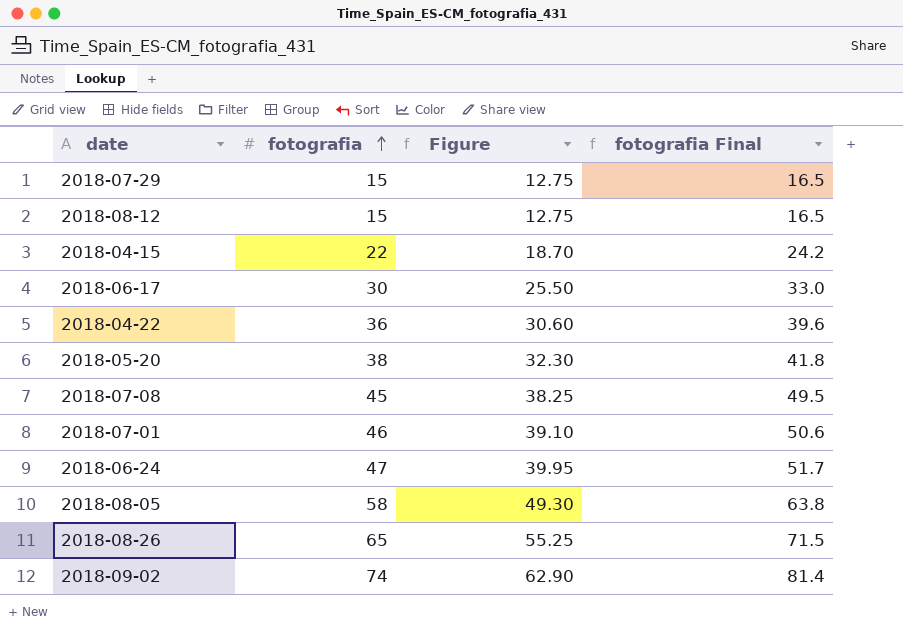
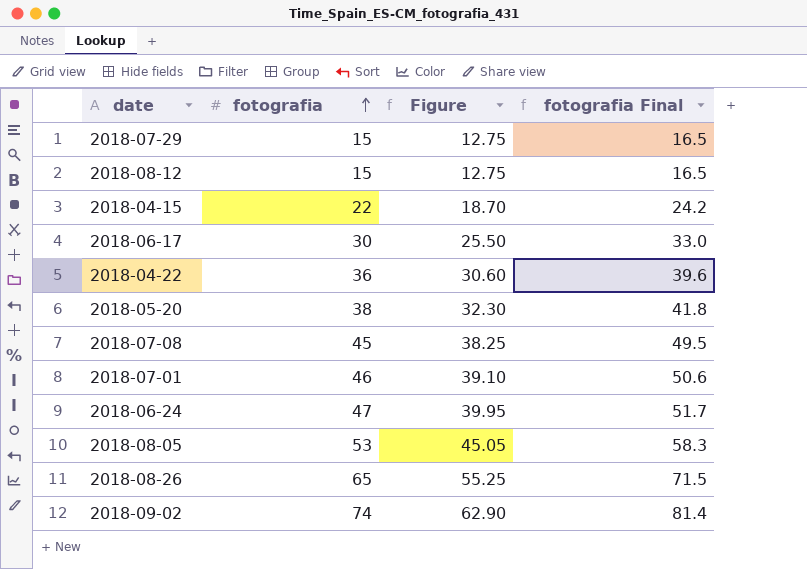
2018-08-05 | fotografia: 58 -> 53
2018-08-05 | Figure: 49.30 -> 45.05
2018-08-05 | fotografia Final: 63.8 -> 58.3

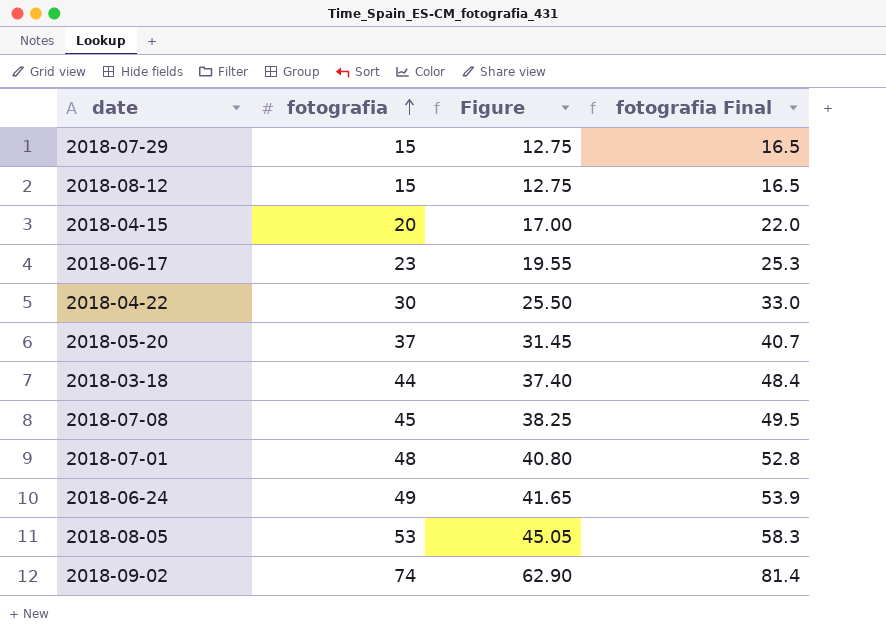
row 2018-08-26: 65 | 55.25 | 71.5 -> none
2018-04-15 | fotografia: 22 -> 20
2018-04-15 | Figure: 18.70 -> 17.00
2018-04-15 | fotografia Final: 24.2 -> 22.0
2018-06-17 | fotografia: 30 -> 23
2018-06-17 | Figure: 25.50 -> 19.55
2018-06-17 | fotografia Final: 33.0 -> 25.3
2018-04-22 | fotografia: 36 -> 30
2018-04-22 | Figure: 30.60 -> 25.50
2018-04-22 | fotografia Final: 39.6 -> 33.0
2018-05-20 | fotografia: 38 -> 37
2018-05-20 | Figure: 32.30 -> 31.45
2018-05-20 | fotografia Final: 41.8 -> 40.7
row 2018-03-18: none -> 44 | 37.40 | 48.4
2018-07-01 | fotografia: 46 -> 48
2018-07-01 | Figure: 39.10 -> 40.80
2018-07-01 | fotografia Final: 50.6 -> 52.8
2018-06-24 | fotografia: 47 -> 49
2018-06-24 | Figure: 39.95 -> 41.65
2018-06-24 | fotografia Final: 51.7 -> 53.9

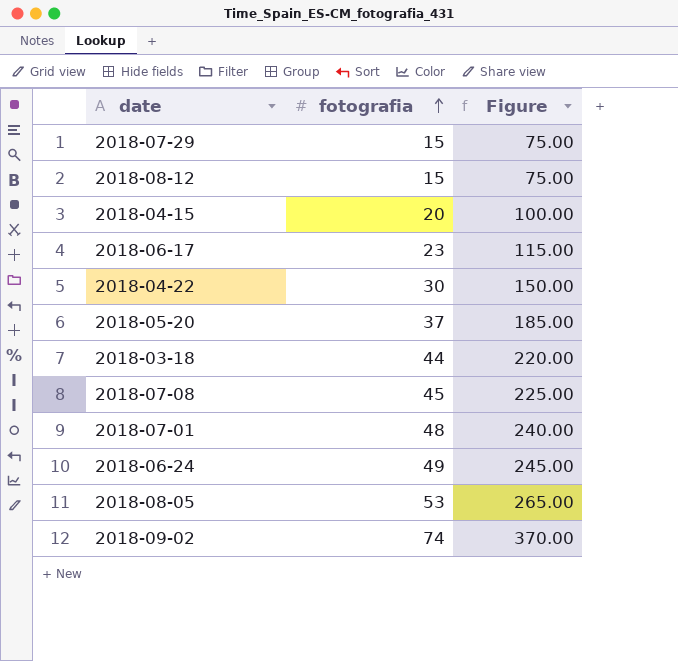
column fotografia Final | formula: [fotografia] * 1.1 -> none
column Figure | formula: [fotografia] * 0.85 -> [fotografia] * 5

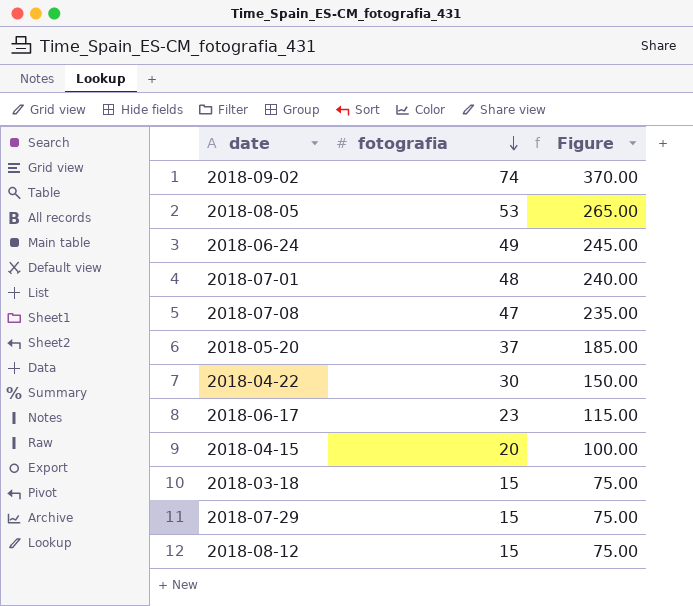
row order: fotografia ascending -> fotografia descending
2018-07-08 | fotografia: 45 -> 47
2018-07-08 | Figure: 225.00 -> 235.00
2018-03-18 | fotografia: 44 -> 15
2018-03-18 | Figure: 220.00 -> 75.00

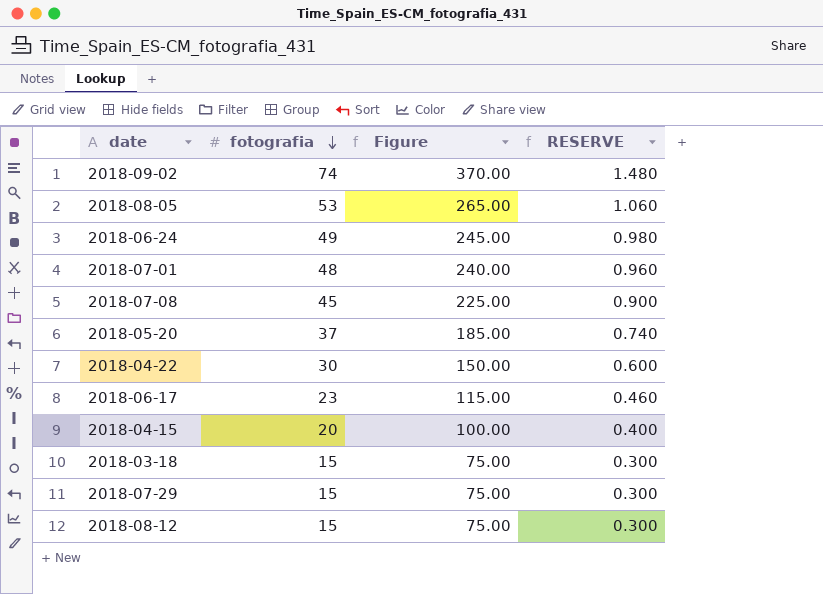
column RESERVE | formula: none -> [fotografia] * 0.02
2018-07-08 | fotografia: 47 -> 45
2018-07-08 | Figure: 235.00 -> 225.00

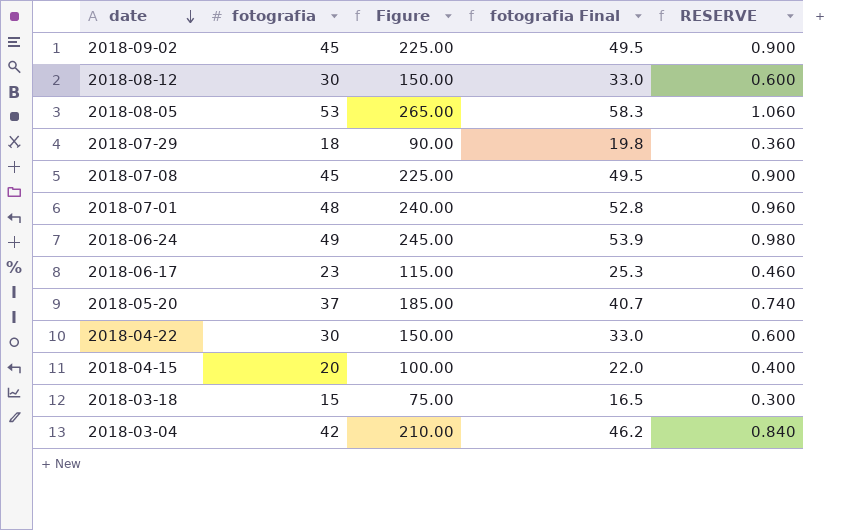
row order: fotografia descending -> date descending
column fotografia Final | formula: none -> [fotografia] * 1.1
2018-09-02 | fotografia: 74 -> 45
2018-09-02 | Figure: 370.00 -> 225.00
2018-09-02 | RESERVE: 1.480 -> 0.900
2018-08-12 | fotografia: 15 -> 30
2018-08-12 | Figure: 75.00 -> 150.00
2018-08-12 | RESERVE: 0.300 -> 0.600
2018-07-29 | fotografia: 15 -> 18
2018-07-29 | Figure: 75.00 -> 90.00
2018-07-29 | RESERVE: 0.300 -> 0.360
row 2018-03-04: none -> 42 | 210.00 | 46.2 | 0.840

